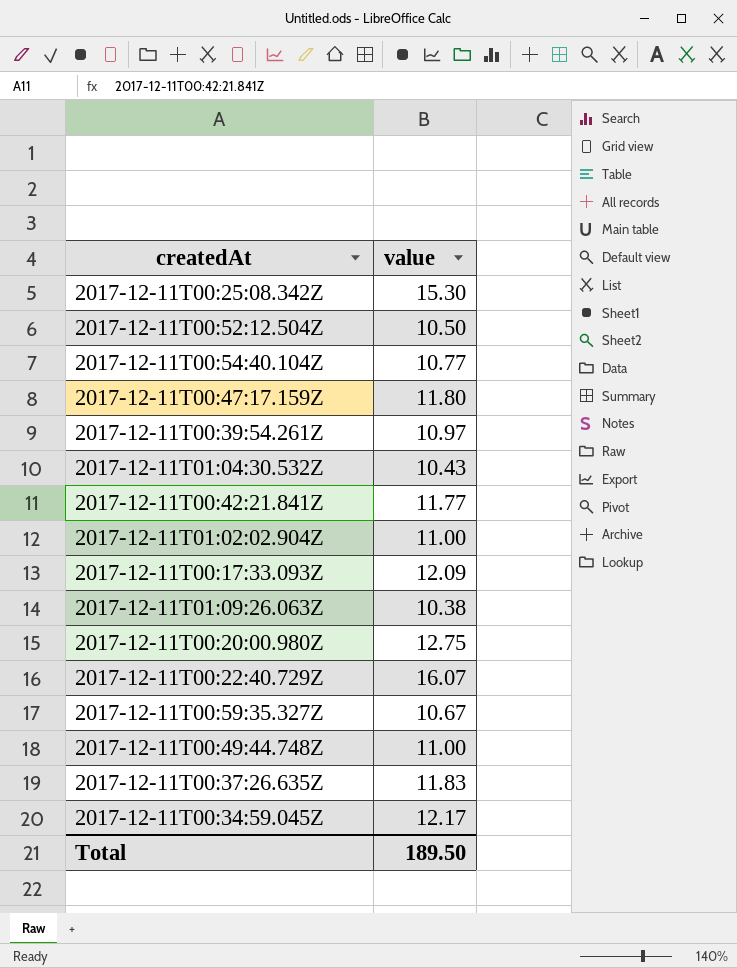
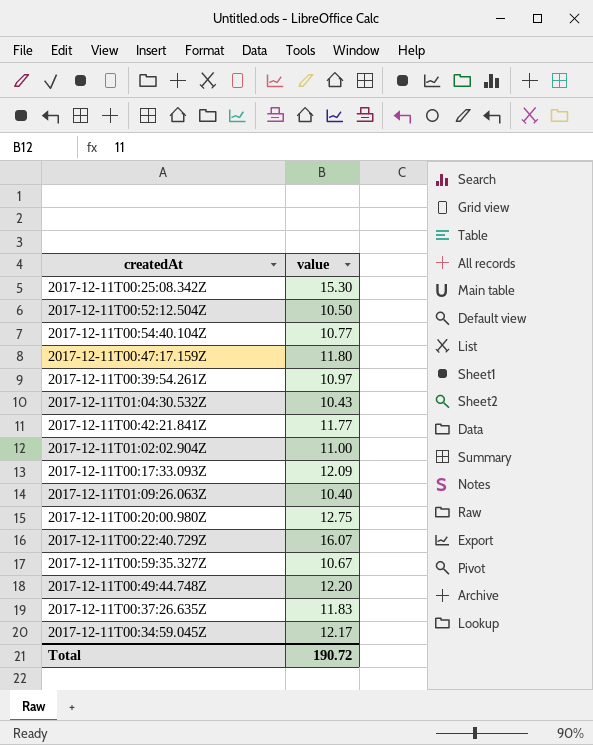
2017-12-11T01:09:26.063Z | value: 10.38 -> 10.40
2017-12-11T00:49:44.748Z | value: 11.00 -> 12.20
Total | value: 189.50 -> 190.72

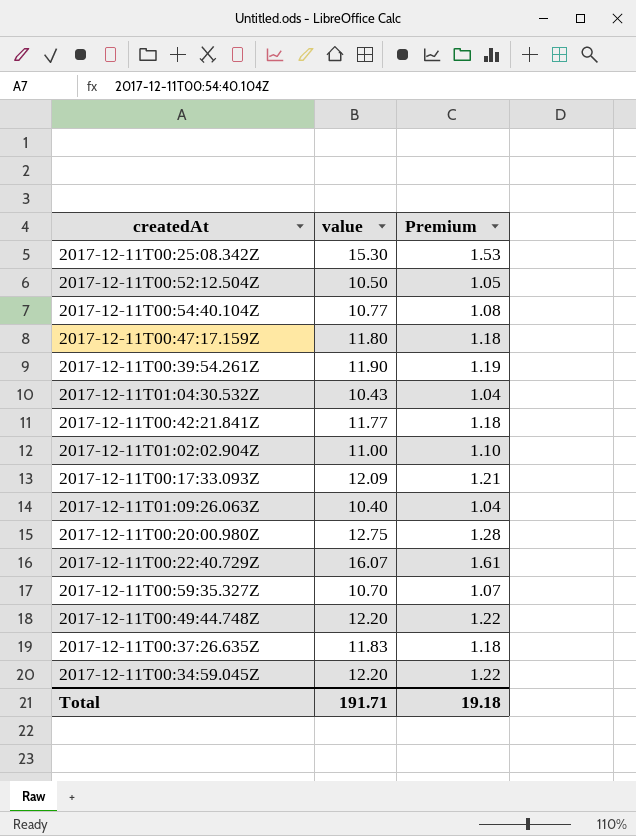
column Premium | formula: none -> [value] * 0.1
2017-12-11T00:39:54.261Z | value: 10.97 -> 11.90
2017-12-11T00:59:35.327Z | value: 10.67 -> 10.70
2017-12-11T00:34:59.045Z | value: 12.17 -> 12.20
Total | value: 190.72 -> 191.71

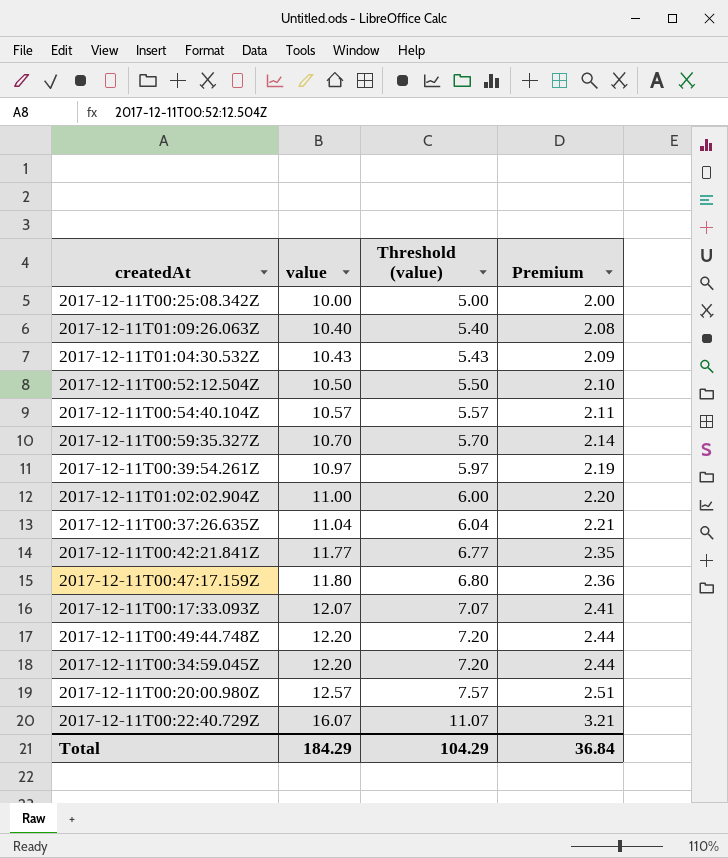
row order: none -> value ascending
column Threshold (value) | formula: none -> [value] - 5
column Premium | formula: [value] * 0.1 -> [value] * 0.2
2017-12-11T00:25:08.342Z | value: 15.30 -> 10.00
2017-12-11T00:54:40.104Z | value: 10.77 -> 10.57
2017-12-11T00:39:54.261Z | value: 11.90 -> 10.97
2017-12-11T00:37:26.635Z | value: 11.83 -> 11.04
2017-12-11T00:17:33.093Z | value: 12.09 -> 12.07
2017-12-11T00:20:00.980Z | value: 12.75 -> 12.57
Total | value: 191.71 -> 184.29
Total | Premium: 19.18 -> 36.84

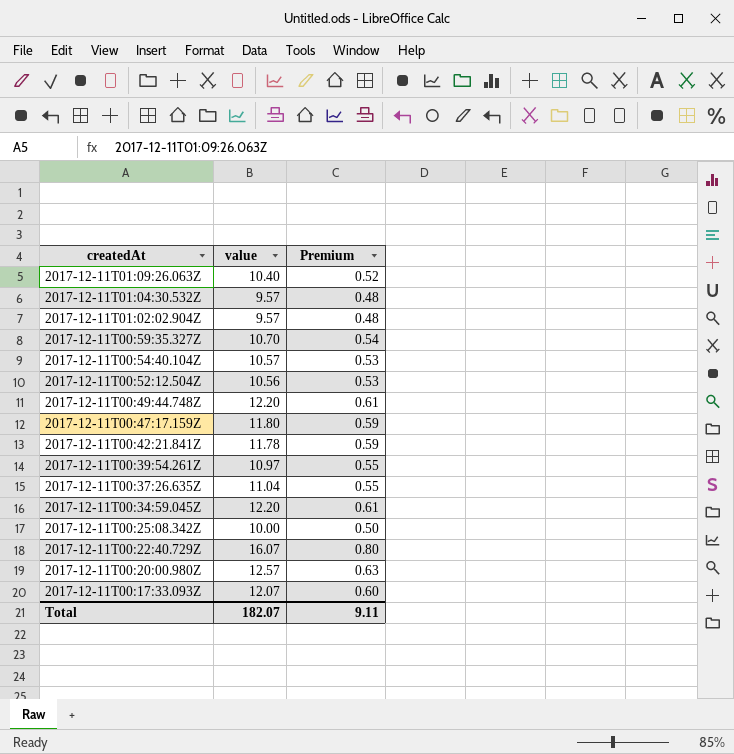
row order: value ascending -> createdAt descending
column Threshold (value) | formula: [value] - 5 -> none
column Premium | formula: [value] * 0.2 -> [value] * 0.05
2017-12-11T01:04:30.532Z | value: 10.43 -> 9.57
2017-12-11T01:02:02.904Z | value: 11.00 -> 9.57
2017-12-11T00:52:12.504Z | value: 10.50 -> 10.56
2017-12-11T00:42:21.841Z | value: 11.77 -> 11.78
Total | value: 184.29 -> 182.07
Total | Premium: 36.84 -> 9.11

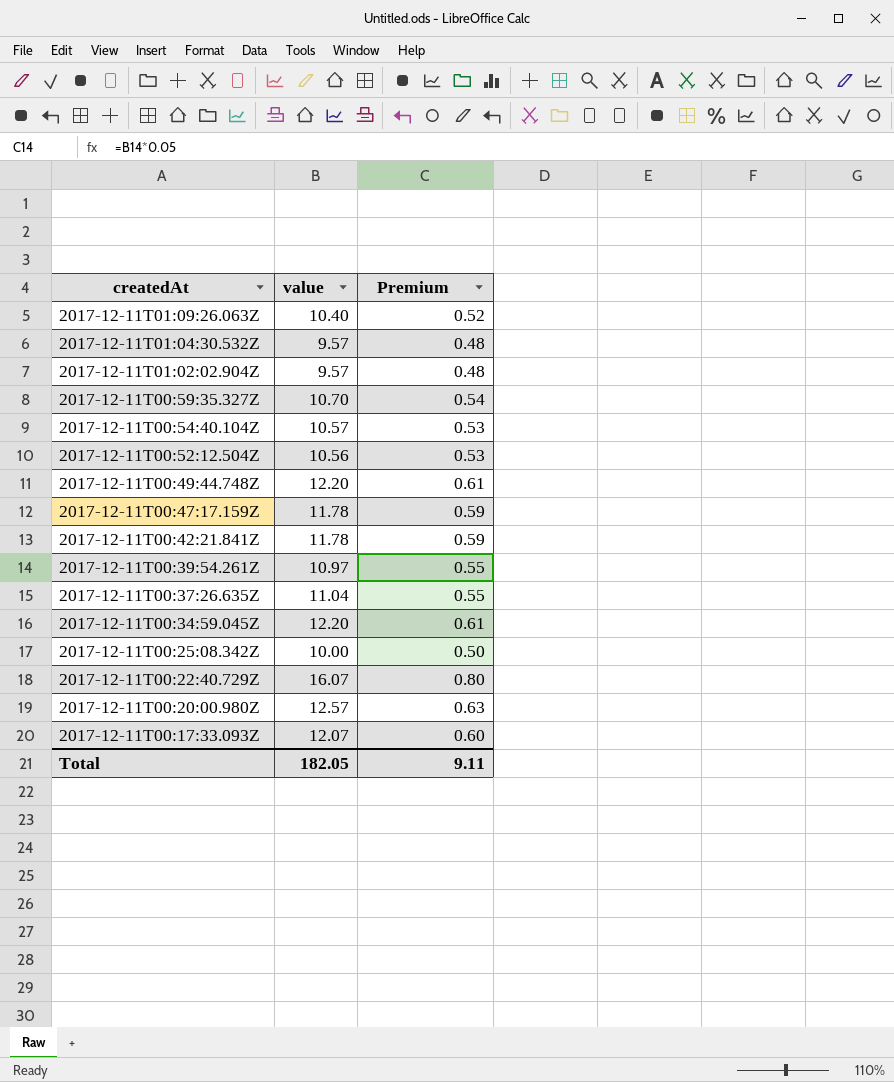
2017-12-11T00:47:17.159Z | value: 11.80 -> 11.78
Total | value: 182.07 -> 182.05

